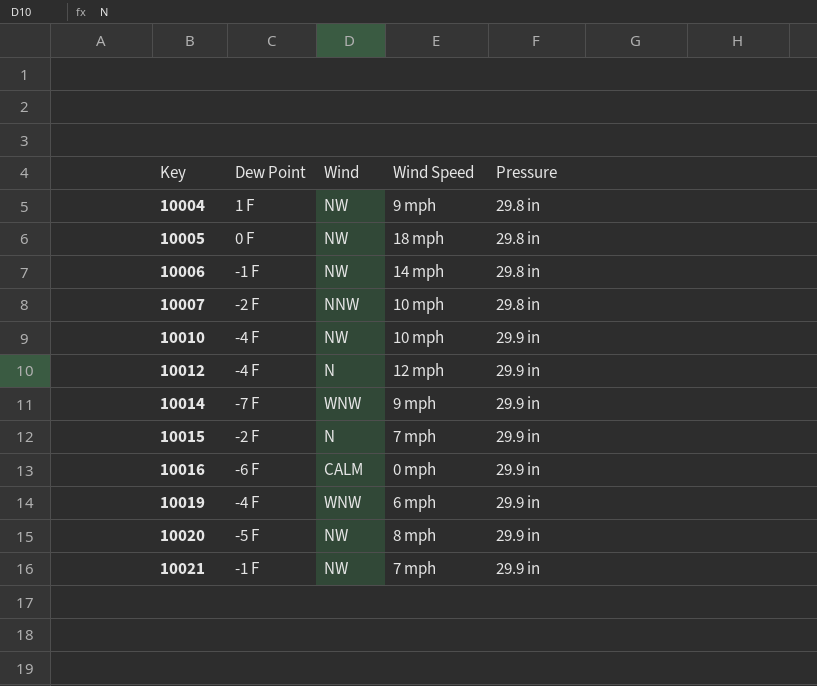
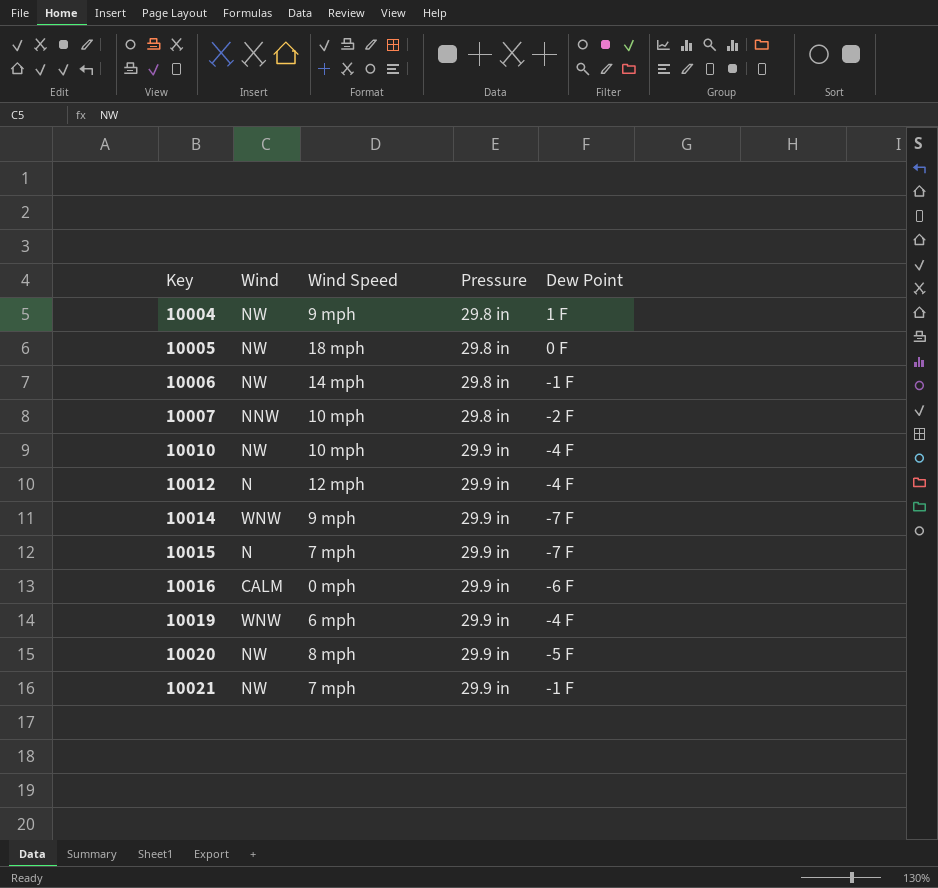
column Dew Point | position: 2 -> 5
10015 | Dew Point: -2 F -> -7 F

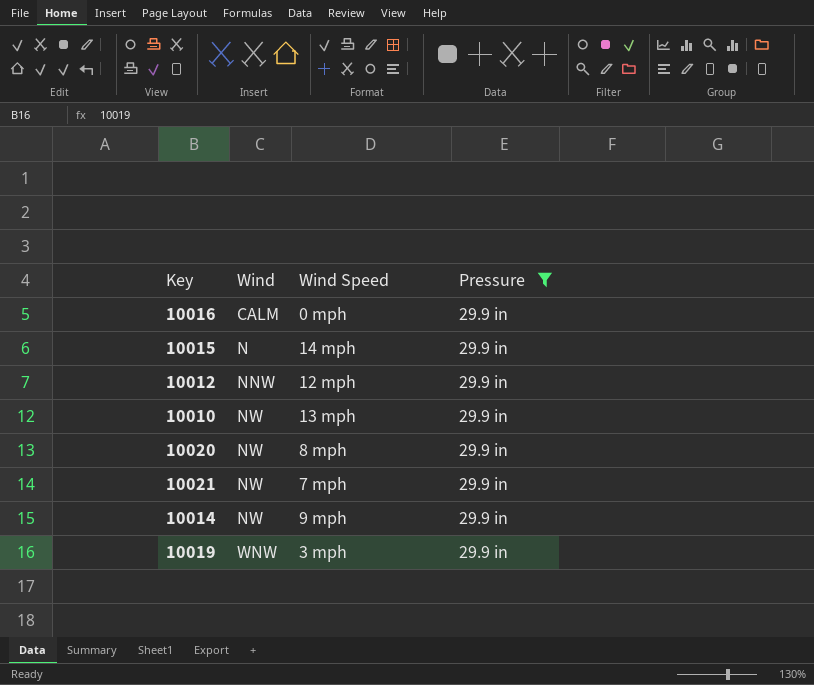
filter: none -> Pressure = 29.9 in
row order: Key ascending -> Wind ascending
column Dew Point | position: 5 -> none
10015 | Wind Speed: 7 mph -> 14 mph
10012 | Wind: N -> NNW
10010 | Wind Speed: 10 mph -> 13 mph
10014 | Wind: WNW -> NW
10019 | Wind Speed: 6 mph -> 3 mph

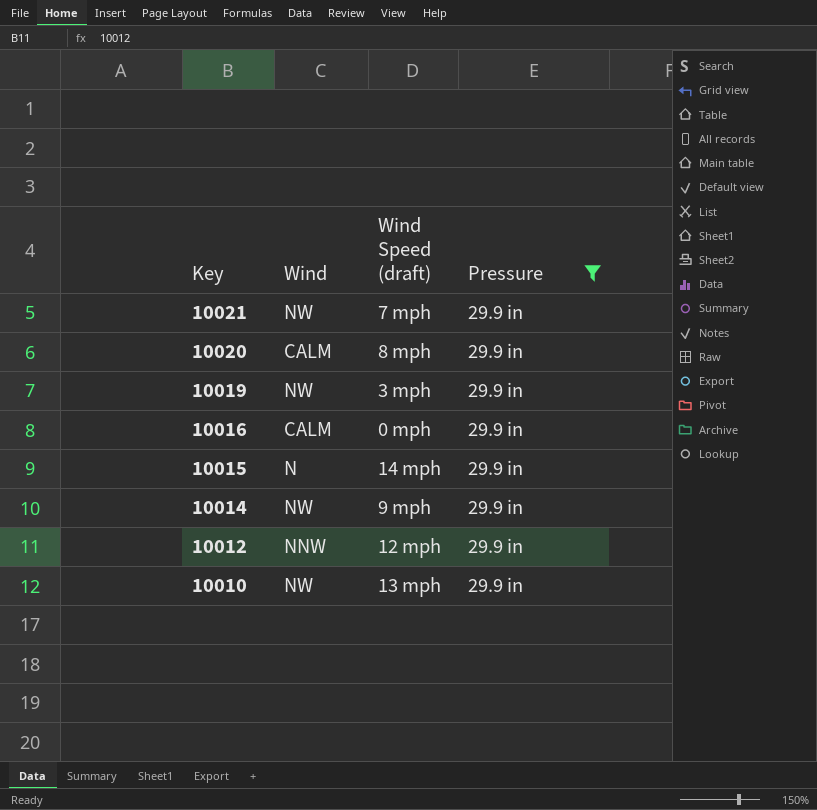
row order: Wind ascending -> Key descending
column name: Wind Speed -> Wind Speed (draft)
10020 | Wind: NW -> CALM
10019 | Wind: WNW -> NW

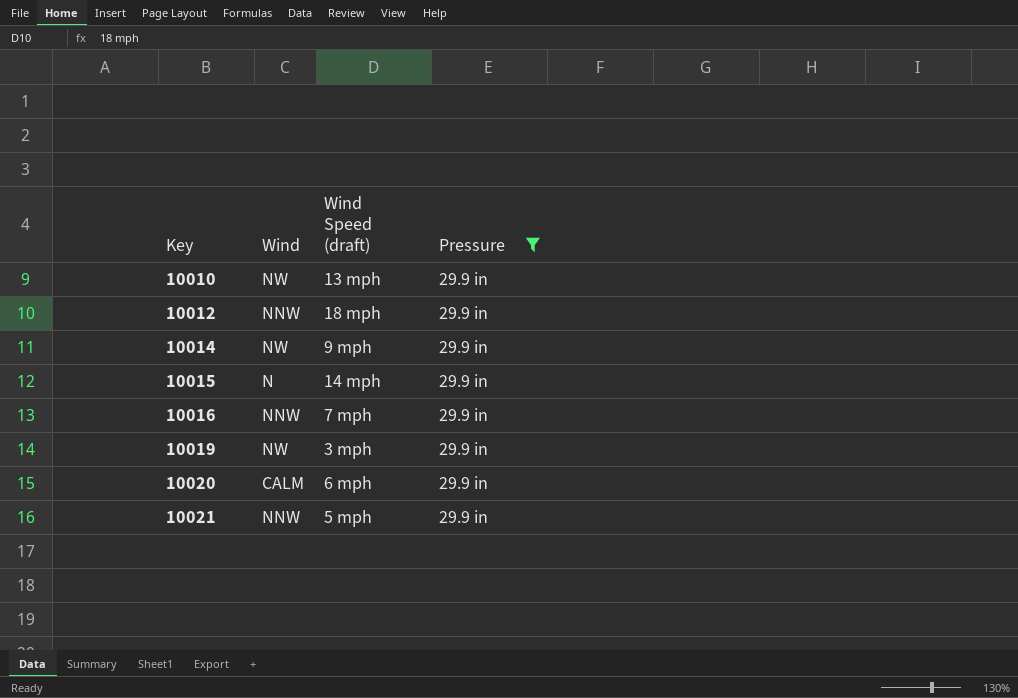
row order: Key descending -> Key ascending
10012 | Wind Speed (draft): 12 mph -> 18 mph
10016 | Wind: CALM -> NNW
10016 | Wind Speed (draft): 0 mph -> 7 mph
10020 | Wind Speed (draft): 8 mph -> 6 mph
10021 | Wind: NW -> NNW
10021 | Wind Speed (draft): 7 mph -> 5 mph

